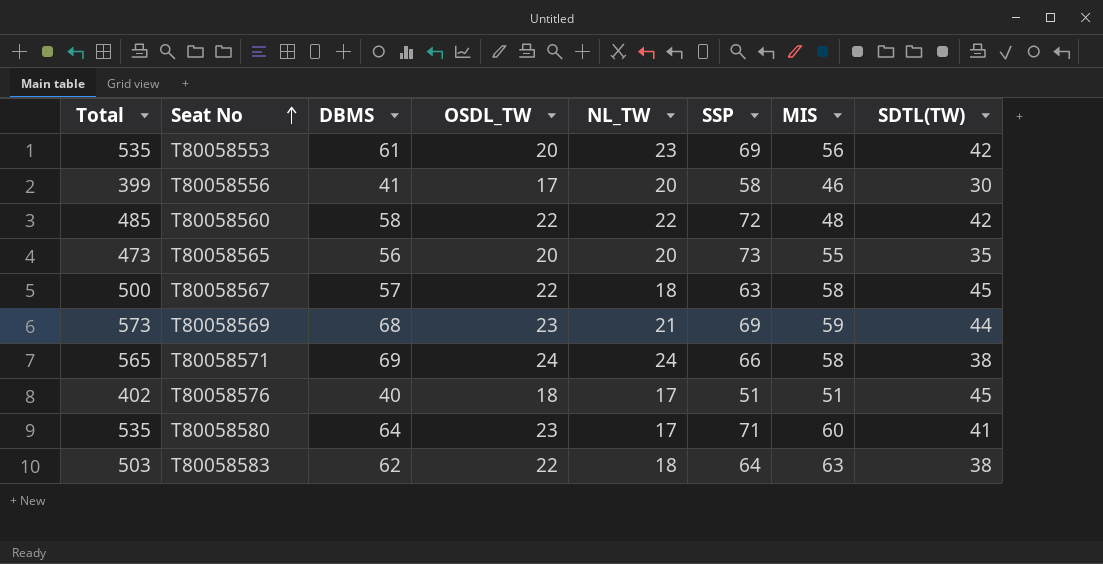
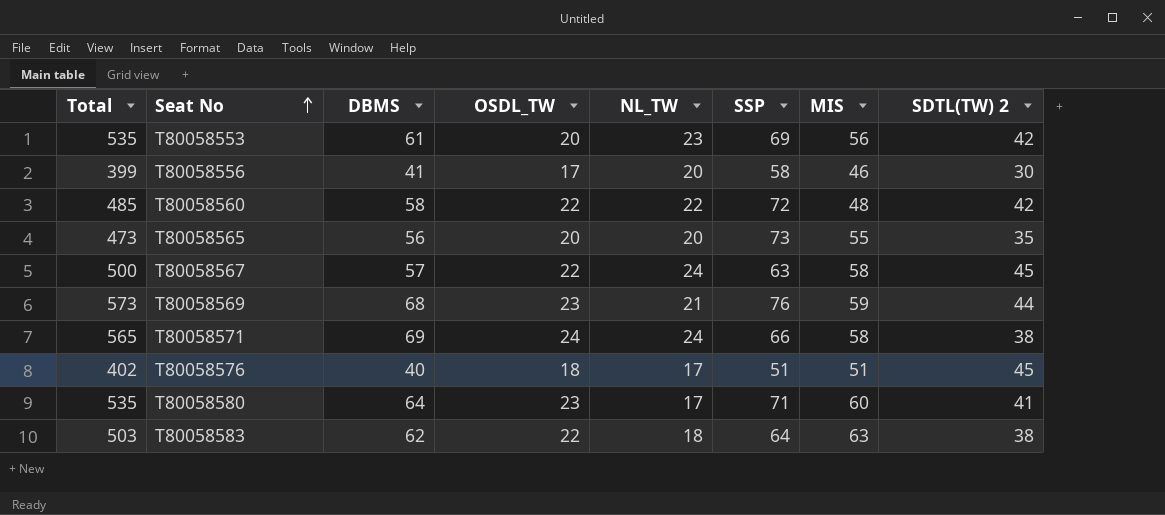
column name: SDTL(TW) -> SDTL(TW) 2
T80058567 | NL_TW: 18 -> 24
T80058569 | SSP: 69 -> 76

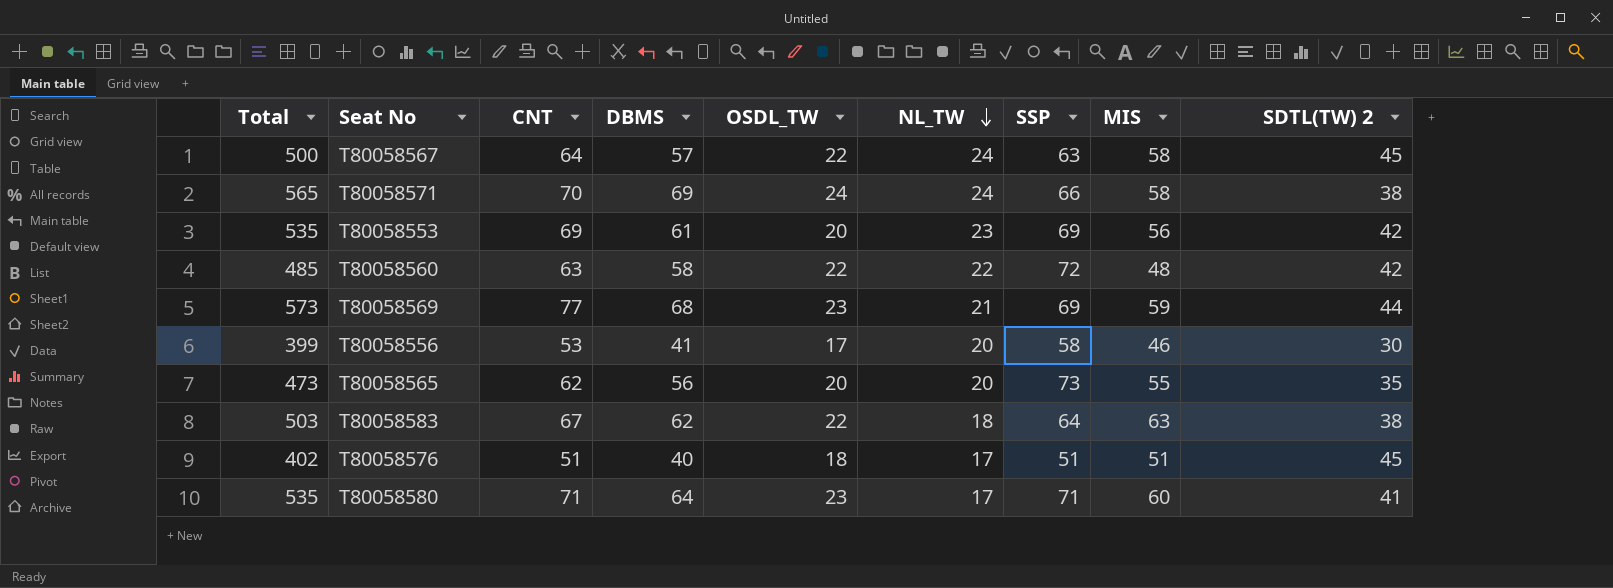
row order: Seat No ascending -> NL_TW descending
column CNT | position: none -> 3
T80058569 | SSP: 76 -> 69

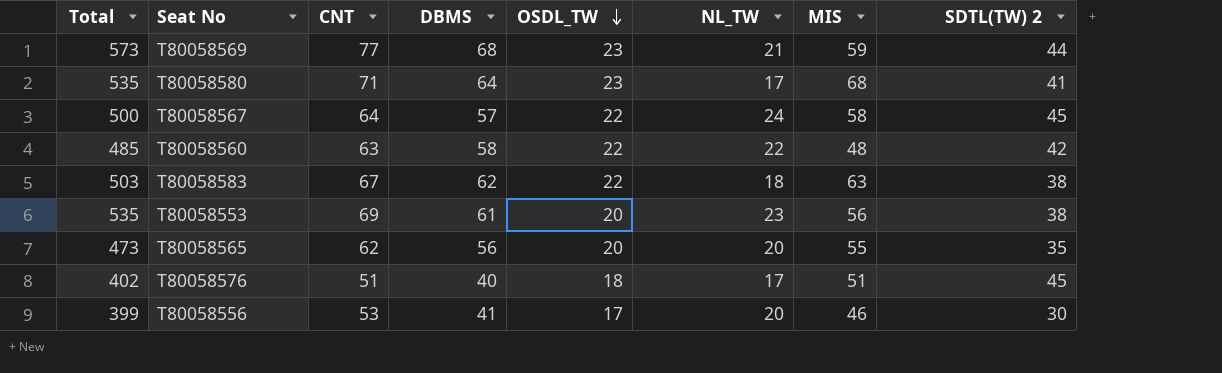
row order: NL_TW descending -> OSDL_TW descending
column SSP | position: 7 -> none
row T80058571: 565 | 70 | 69 | 24 | 24 | 66 | 58 | 38 -> none
T80058580 | MIS: 60 -> 68
T80058553 | SDTL(TW) 2: 42 -> 38

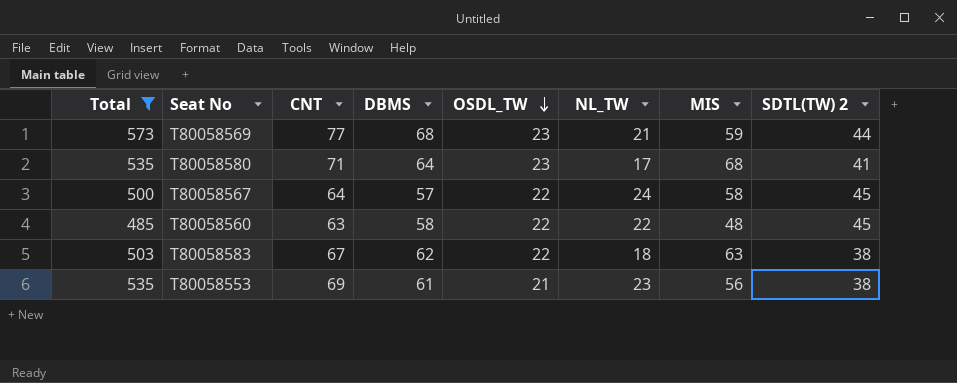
filter: none -> Total >= 485
T80058560 | SDTL(TW) 2: 42 -> 45
T80058553 | OSDL_TW: 20 -> 21

